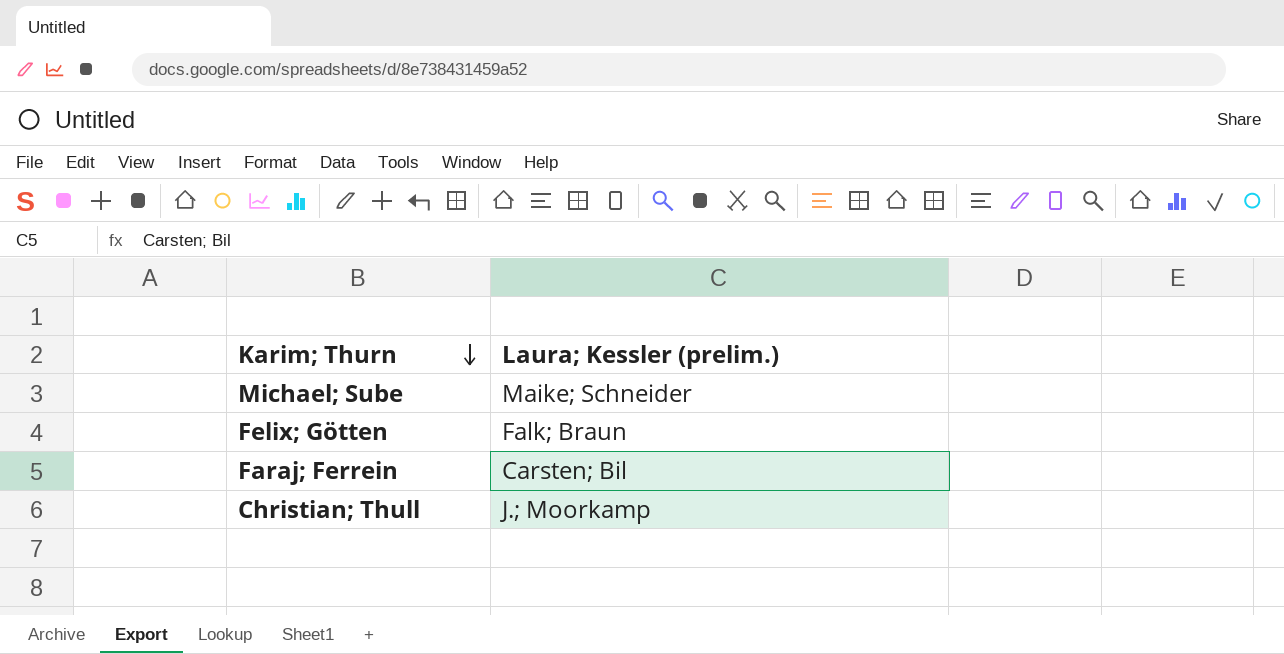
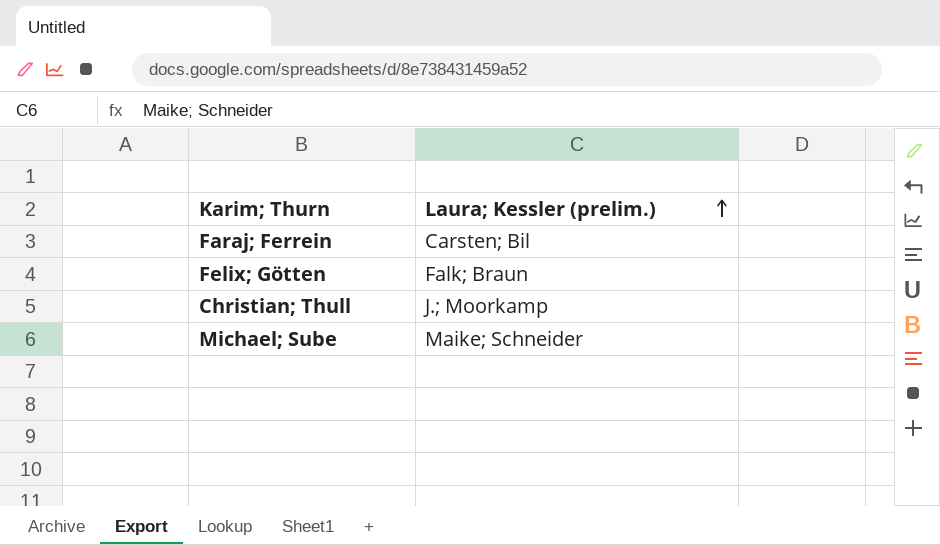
row order: Karim; Thurn descending -> Laura; Kessler (prelim.) ascending

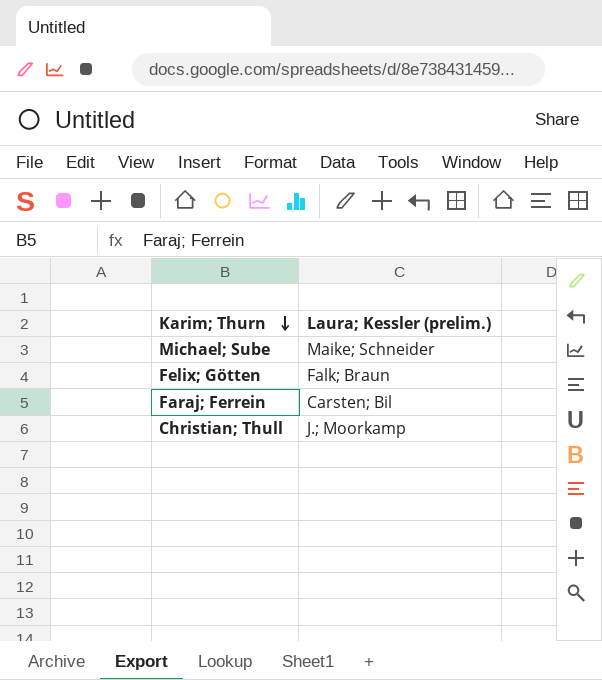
row order: Laura; Kessler (prelim.) ascending -> Karim; Thurn descending

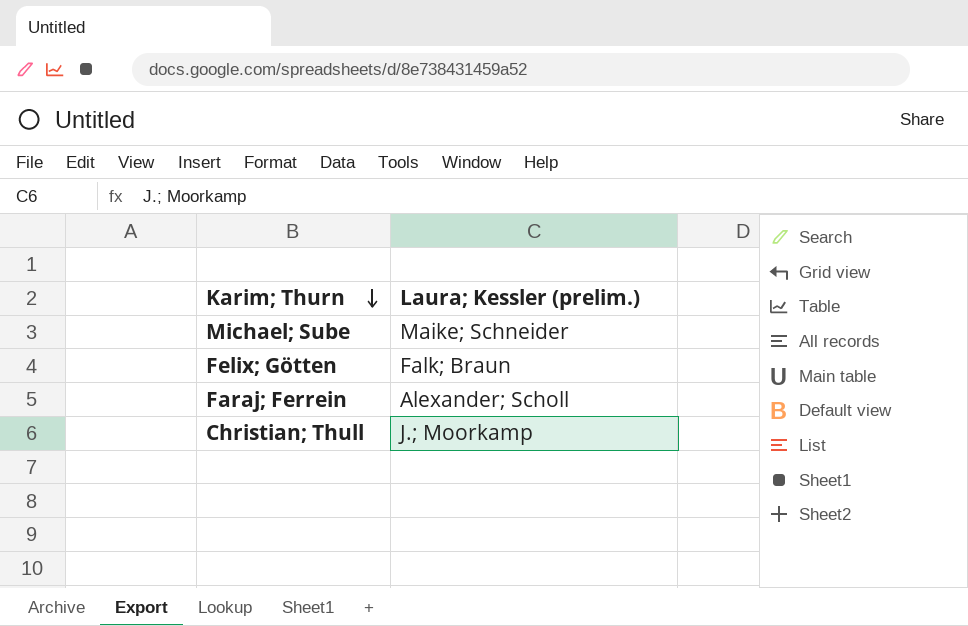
Faraj; Ferrein | Laura; Kessler (prelim.): Carsten; Bil -> Alexander; Scholl

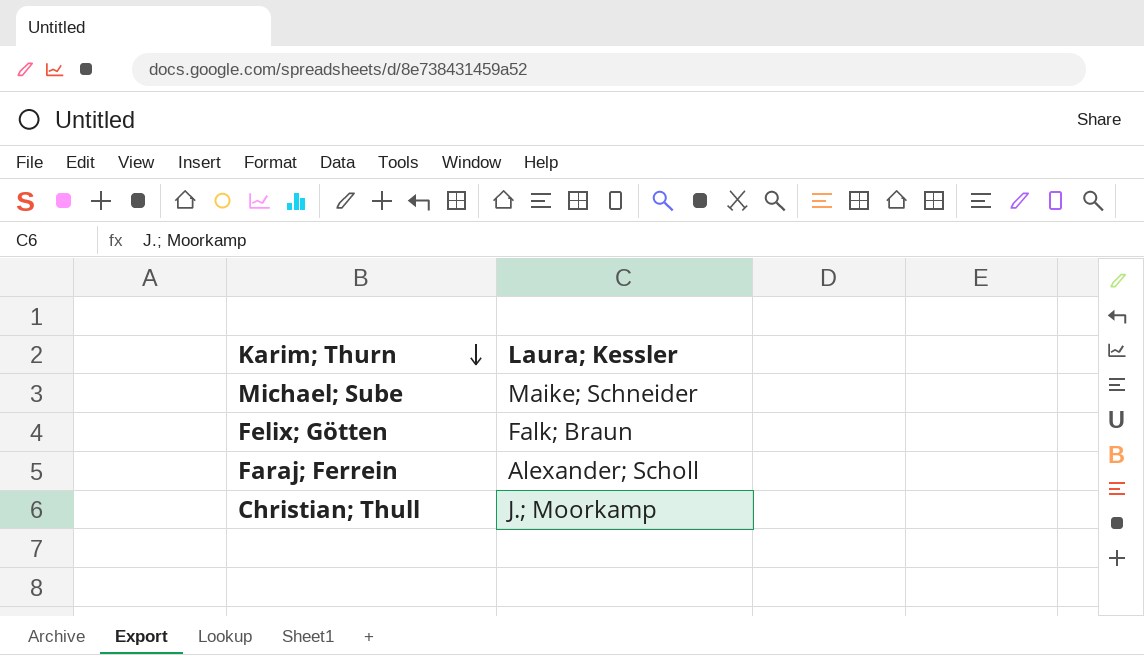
column name: Laura; Kessler (prelim.) -> Laura; Kessler

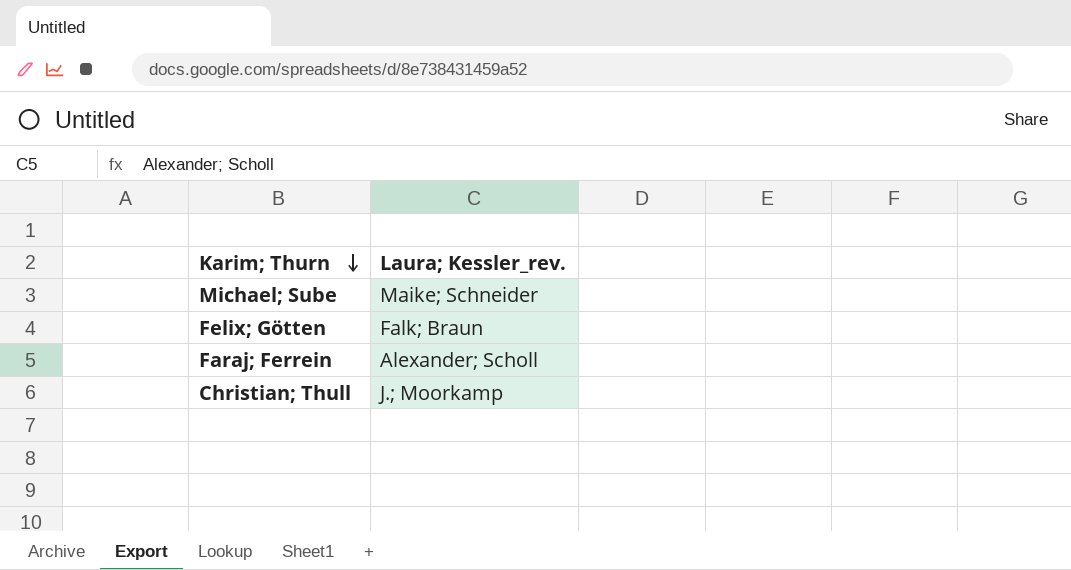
column name: Laura; Kessler -> Laura; Kessler_rev.

